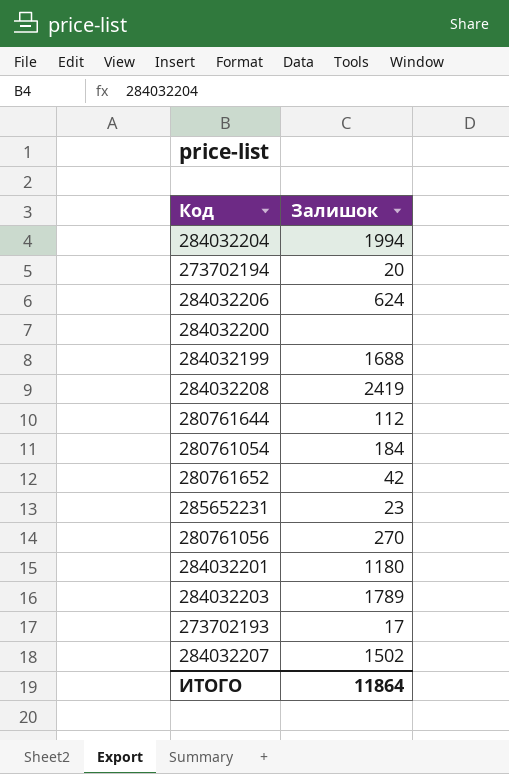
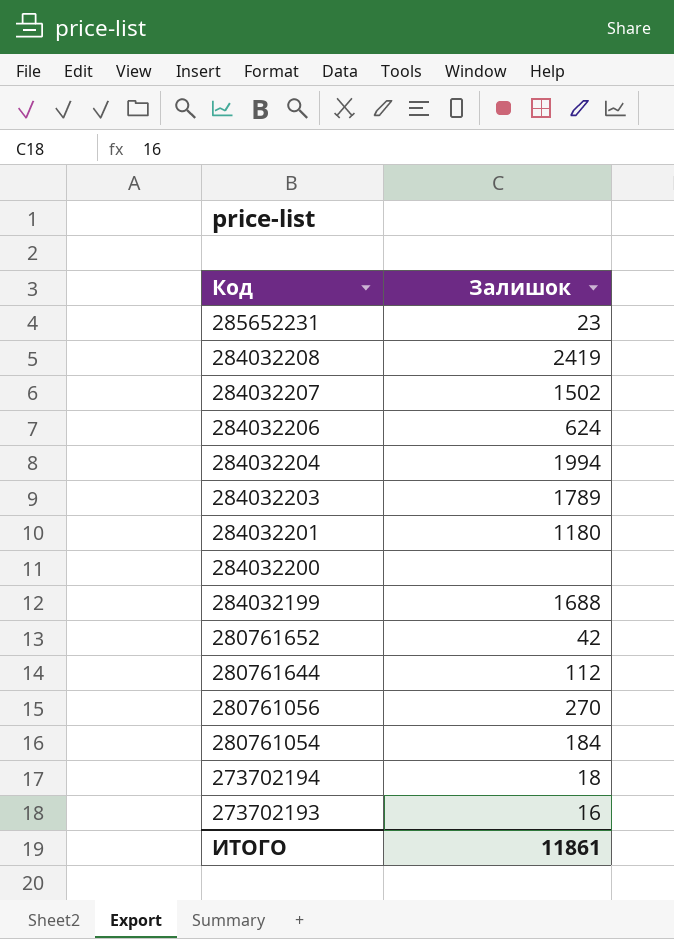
row order: none -> Код descending
273702194 | Залишок: 20 -> 18
273702193 | Залишок: 17 -> 16
ИТОГО | Залишок: 11864 -> 11861

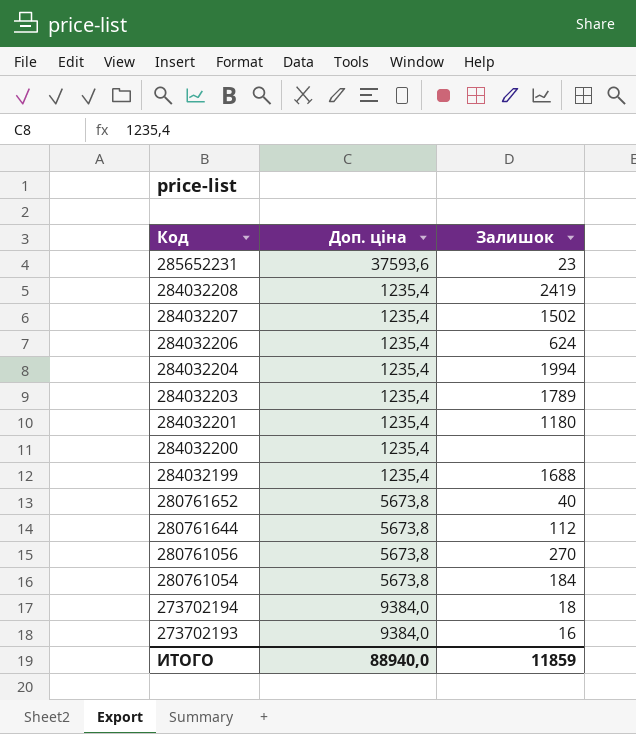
column Доп. ціна | position: none -> 2
280761652 | Залишок: 42 -> 40
ИТОГО | Залишок: 11861 -> 11859

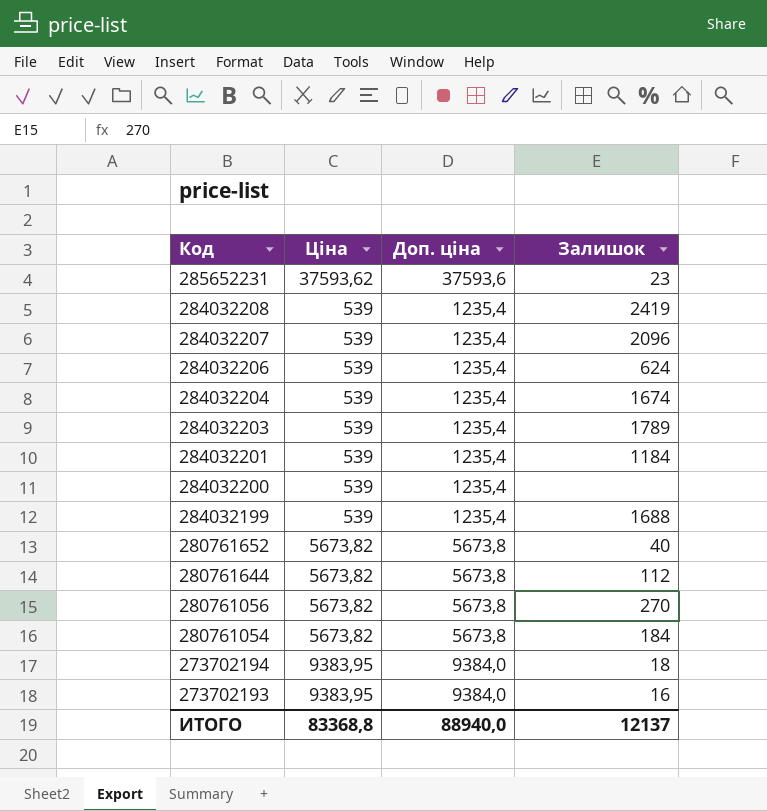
column Ціна | position: none -> 2
284032207 | Залишок: 1502 -> 2096
284032204 | Залишок: 1994 -> 1674
284032201 | Залишок: 1180 -> 1184
ИТОГО | Залишок: 11859 -> 12137

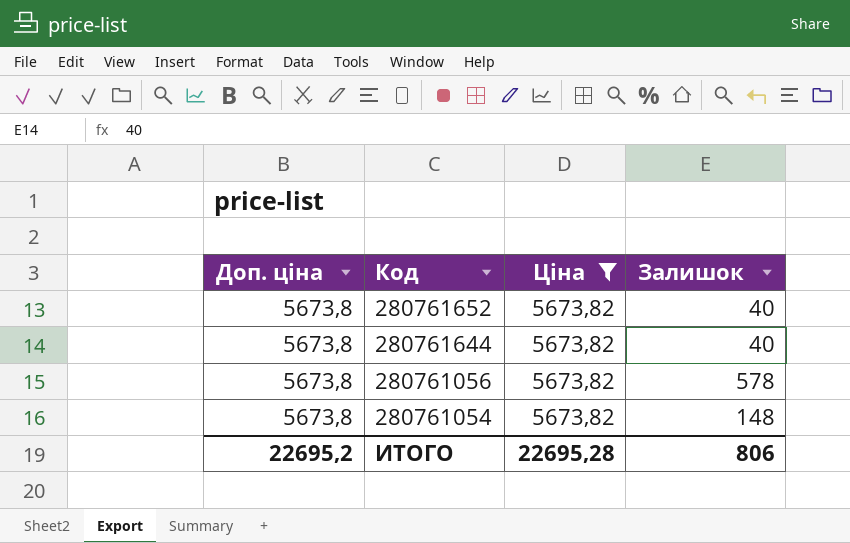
filter: none -> Ціна = 5673,82
column Доп. ціна | position: 3 -> 1
280761644 | Залишок: 112 -> 40
280761056 | Залишок: 270 -> 578
280761054 | Залишок: 184 -> 148
ИТОГО | Доп. ціна: 88940,0 -> 22695,2
ИТОГО | Ціна: 83368,8 -> 22695,28
ИТОГО | Залишок: 12137 -> 806

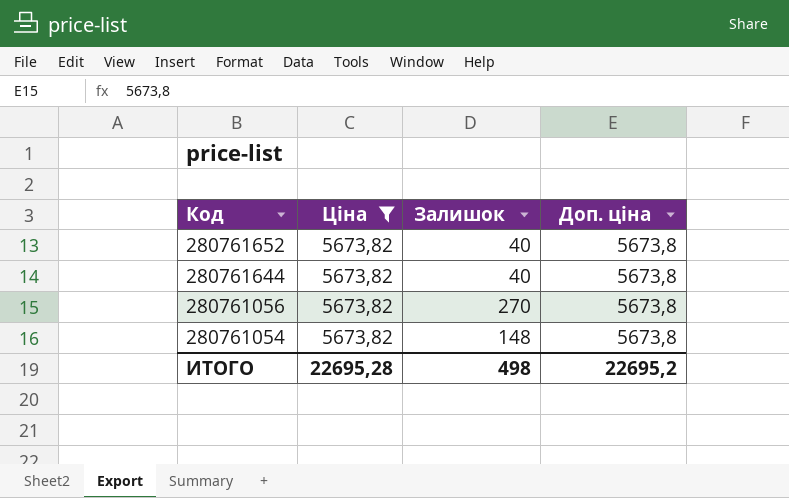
column Доп. ціна | position: 1 -> 4
280761056 | Залишок: 578 -> 270
ИТОГО | Залишок: 806 -> 498

